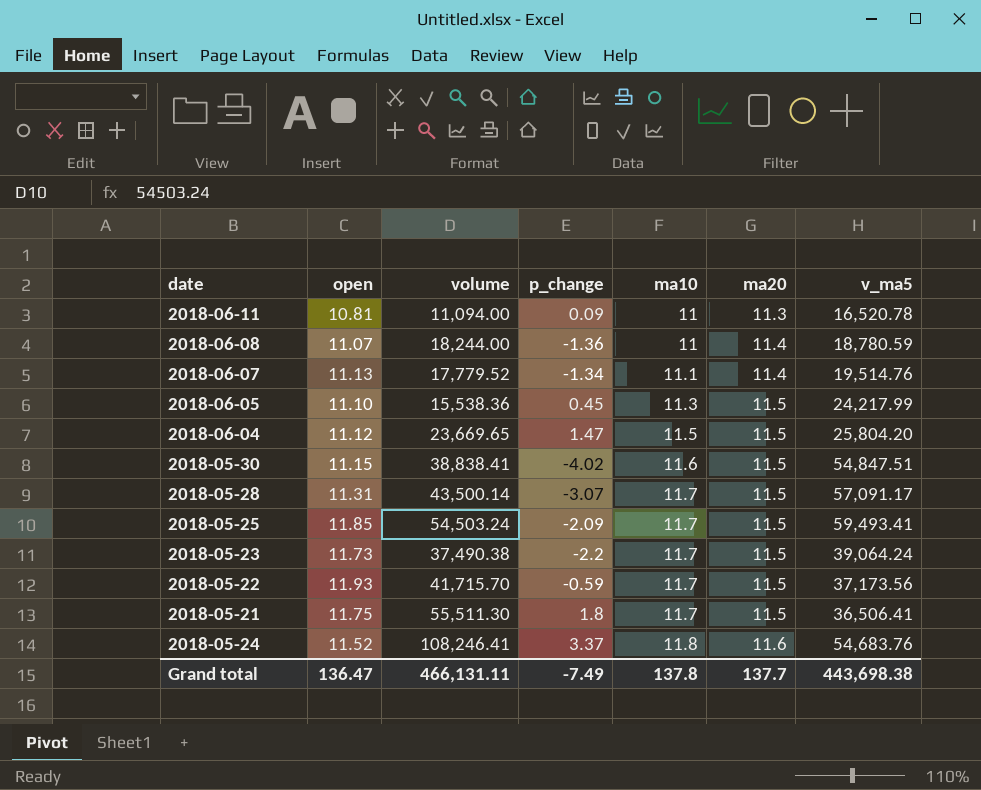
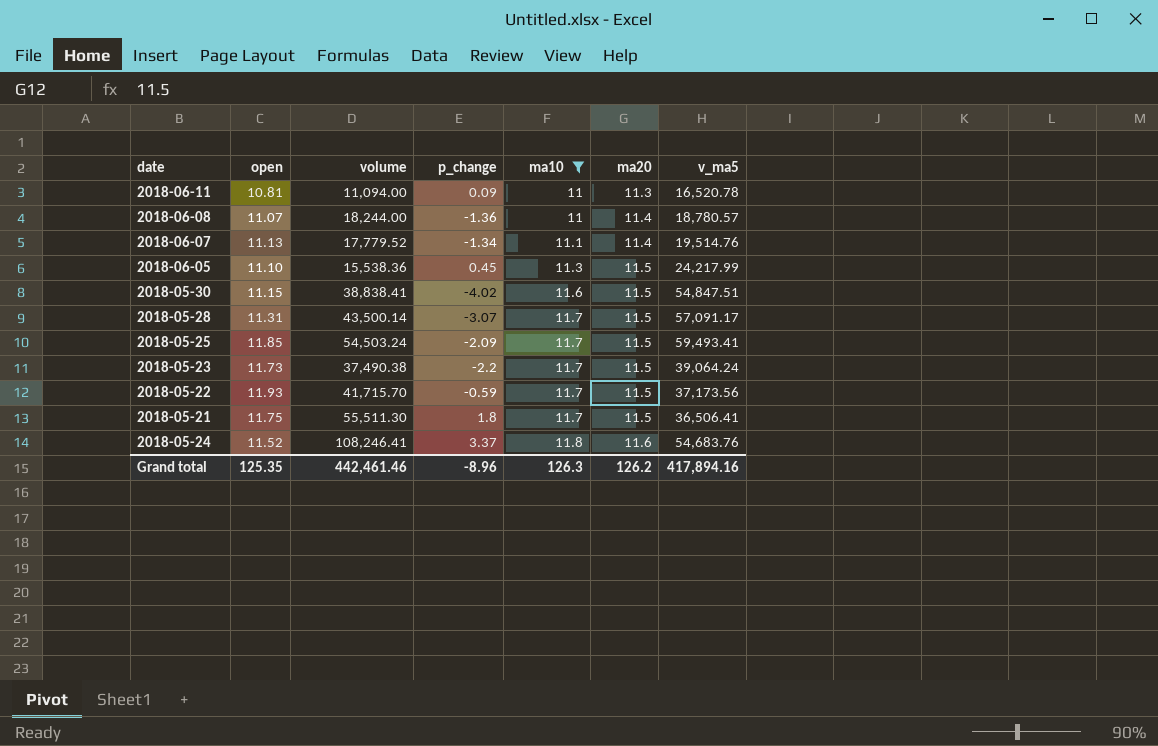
filter: none -> ma10 != 11.5
2018-06-08 | v_ma5: 18,780.59 -> 18,780.57
Grand total | open: 136.47 -> 125.35
Grand total | volume: 466,131.11 -> 442,461.46
Grand total | p_change: -7.49 -> -8.96
Grand total | ma10: 137.8 -> 126.3
Grand total | ma20: 137.7 -> 126.2
Grand total | v_ma5: 443,698.38 -> 417,894.16

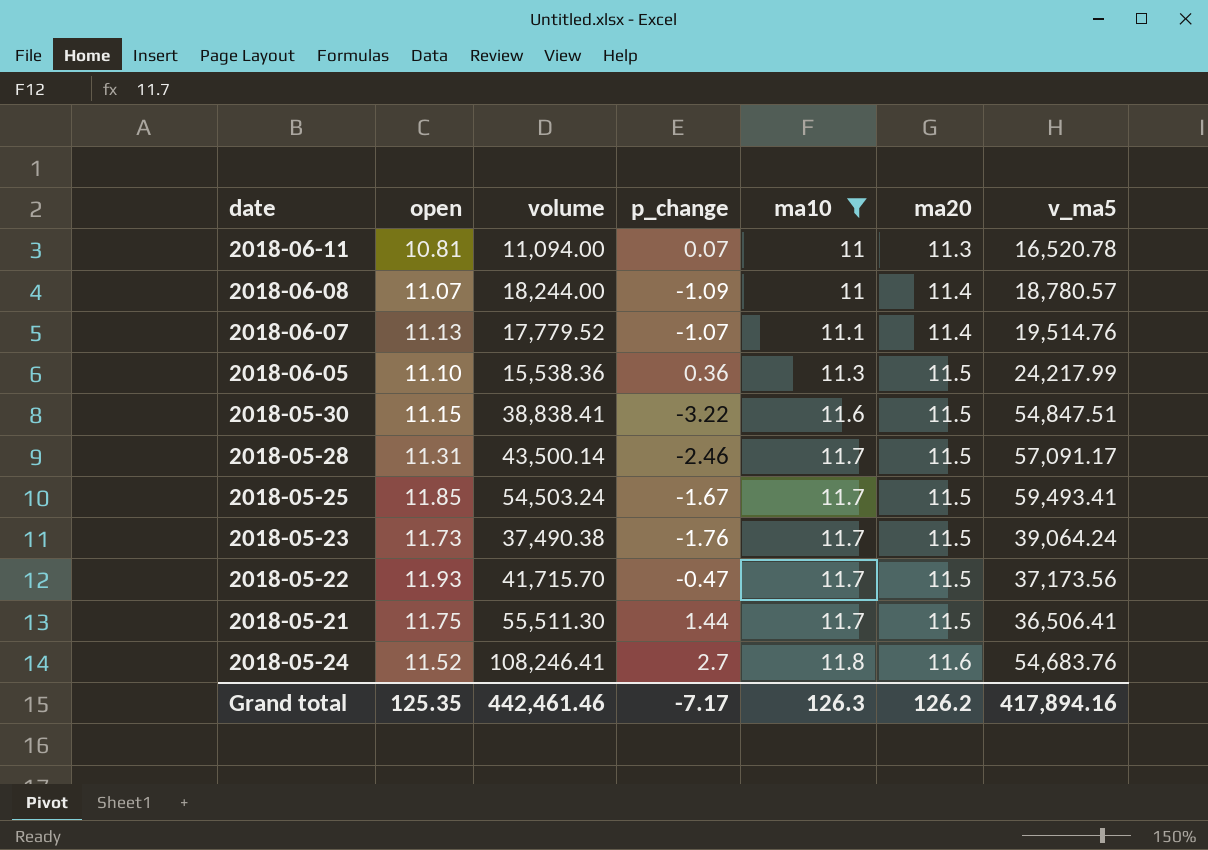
2018-06-11 | p_change: 0.09 -> 0.07
2018-06-08 | p_change: -1.36 -> -1.09
2018-06-07 | p_change: -1.34 -> -1.07
2018-06-05 | p_change: 0.45 -> 0.36
2018-05-30 | p_change: -4.02 -> -3.22
2018-05-28 | p_change: -3.07 -> -2.46
2018-05-25 | p_change: -2.09 -> -1.67
2018-05-23 | p_change: -2.2 -> -1.76
2018-05-22 | p_change: -0.59 -> -0.47
2018-05-21 | p_change: 1.8 -> 1.44
2018-05-24 | p_change: 3.37 -> 2.7
Grand total | p_change: -8.96 -> -7.17

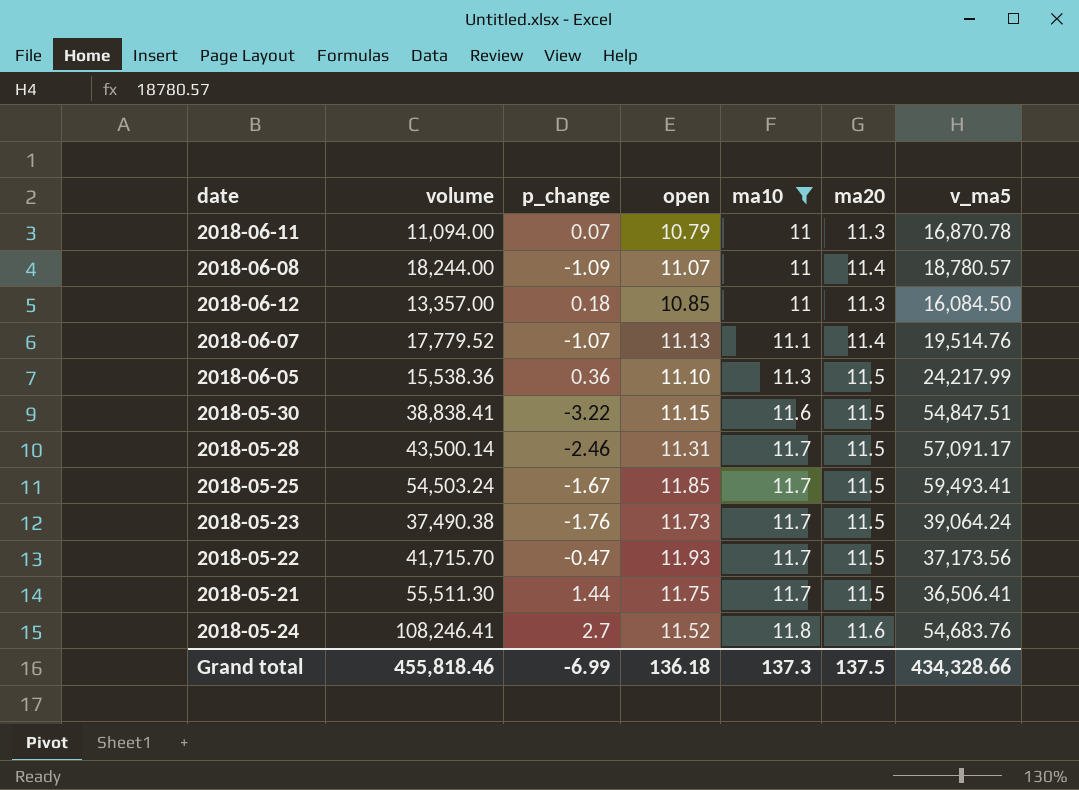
column open | position: 2 -> 4
2018-06-11 | open: 10.81 -> 10.79
2018-06-11 | v_ma5: 16,520.78 -> 16,870.78
row 2018-06-12: none -> 13,357.00 | 0.18 | 10.85 | 11 | 11.3 | 16,084.50
Grand total | volume: 442,461.46 -> 455,818.46
Grand total | p_change: -7.17 -> -6.99
Grand total | open: 125.35 -> 136.18
Grand total | ma10: 126.3 -> 137.3
Grand total | ma20: 126.2 -> 137.5
Grand total | v_ma5: 417,894.16 -> 434,328.66

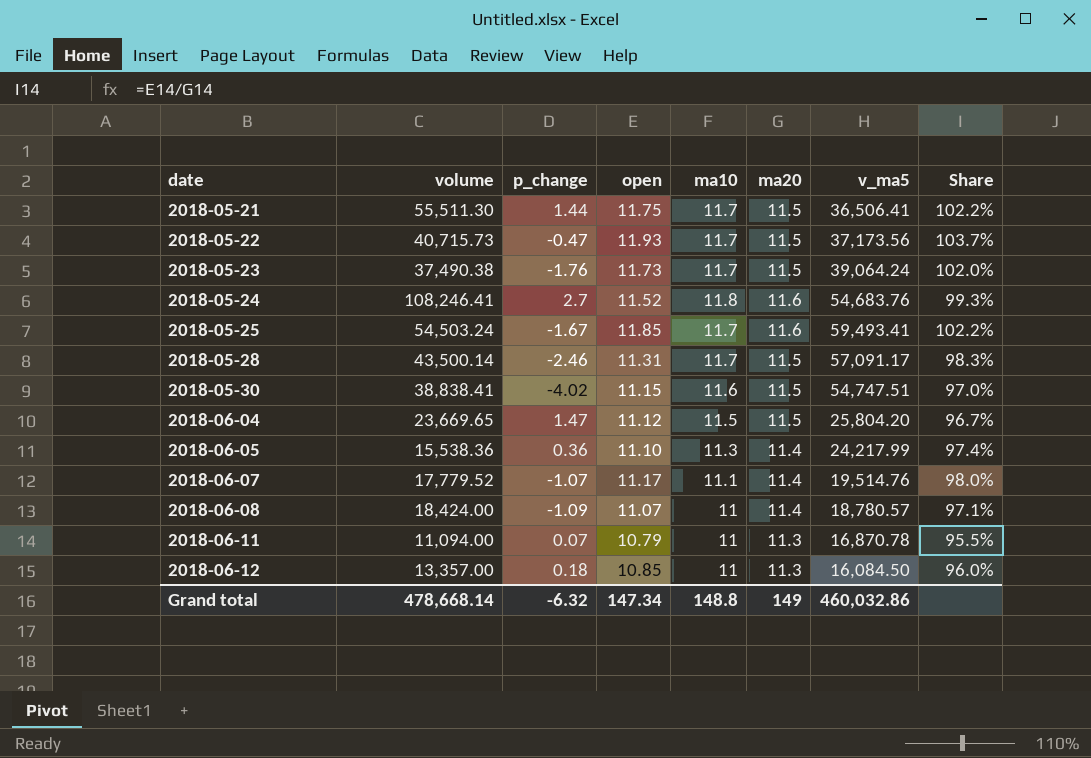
filter: ma10 != 11.5 -> none
row order: ma10 ascending -> date ascending
column Share | formula: none -> [open] / [ma20]
2018-05-22 | volume: 41,715.70 -> 40,715.73
2018-05-25 | ma20: 11.5 -> 11.6
2018-05-30 | p_change: -3.22 -> -4.02
2018-05-30 | v_ma5: 54,847.51 -> 54,747.51
2018-06-05 | ma20: 11.5 -> 11.4
2018-06-07 | open: 11.13 -> 11.17
2018-06-08 | volume: 18,244.00 -> 18,424.00
Grand total | volume: 455,818.46 -> 478,668.14
Grand total | p_change: -6.99 -> -6.32
Grand total | open: 136.18 -> 147.34
Grand total | ma10: 137.3 -> 148.8
Grand total | ma20: 137.5 -> 149
Grand total | v_ma5: 434,328.66 -> 460,032.86

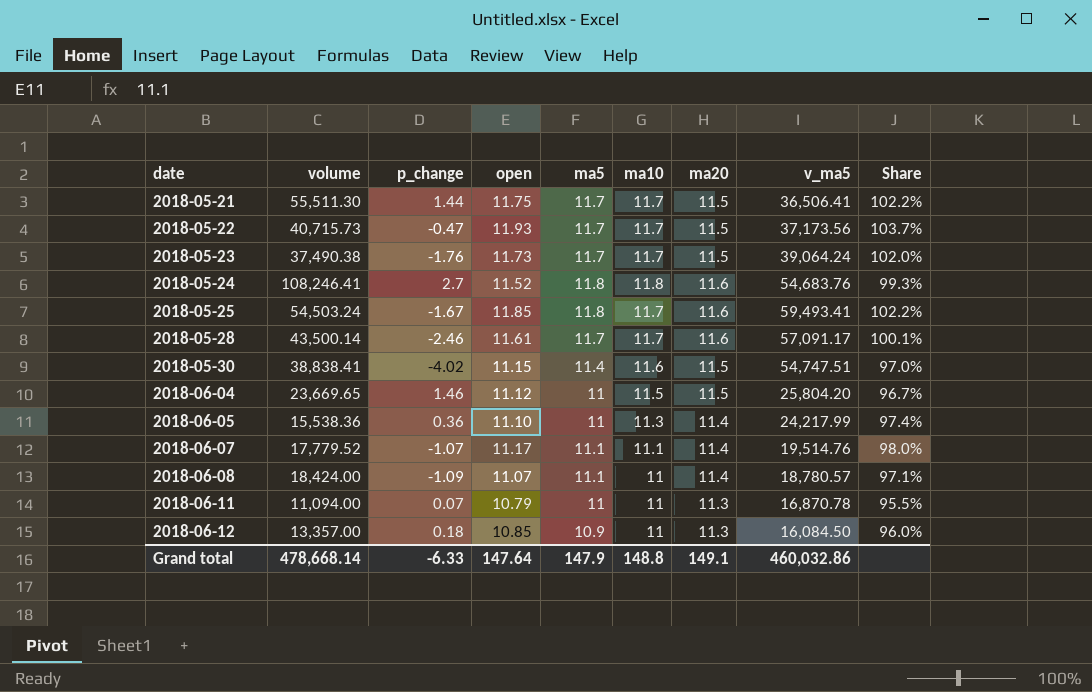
column ma5 | position: none -> 5
2018-05-28 | open: 11.31 -> 11.61
2018-05-28 | ma20: 11.5 -> 11.6
2018-05-28 | Share: 98.3% -> 100.1%
2018-06-04 | p_change: 1.47 -> 1.46
Grand total | p_change: -6.32 -> -6.33
Grand total | open: 147.34 -> 147.64
Grand total | ma20: 149 -> 149.1

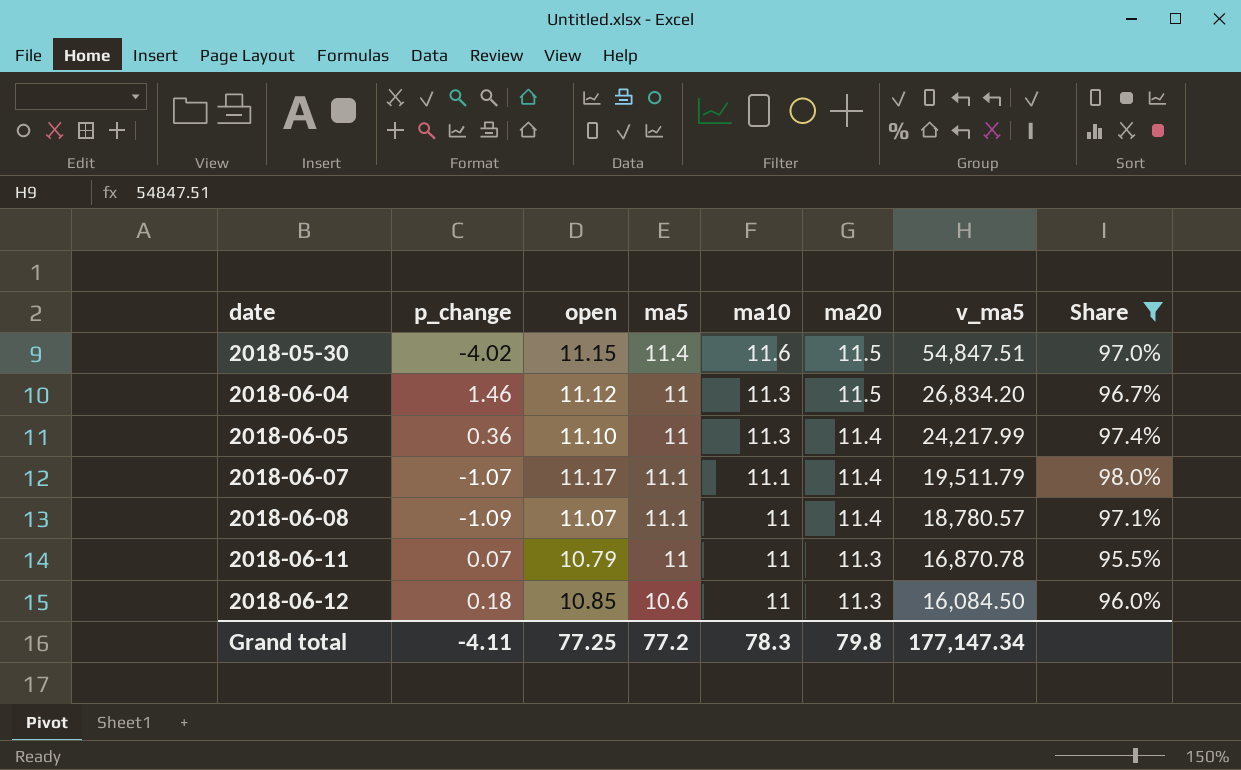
filter: none -> Share <= 98.0%
column volume | position: 2 -> none
2018-05-30 | v_ma5: 54,747.51 -> 54,847.51
2018-06-04 | ma10: 11.5 -> 11.3
2018-06-04 | v_ma5: 25,804.20 -> 26,834.20
2018-06-07 | v_ma5: 19,514.76 -> 19,511.79
2018-06-12 | ma5: 10.9 -> 10.6
Grand total | p_change: -6.33 -> -4.11
Grand total | open: 147.64 -> 77.25
Grand total | ma5: 147.9 -> 77.2
Grand total | ma10: 148.8 -> 78.3
Grand total | ma20: 149.1 -> 79.8
Grand total | v_ma5: 460,032.86 -> 177,147.34

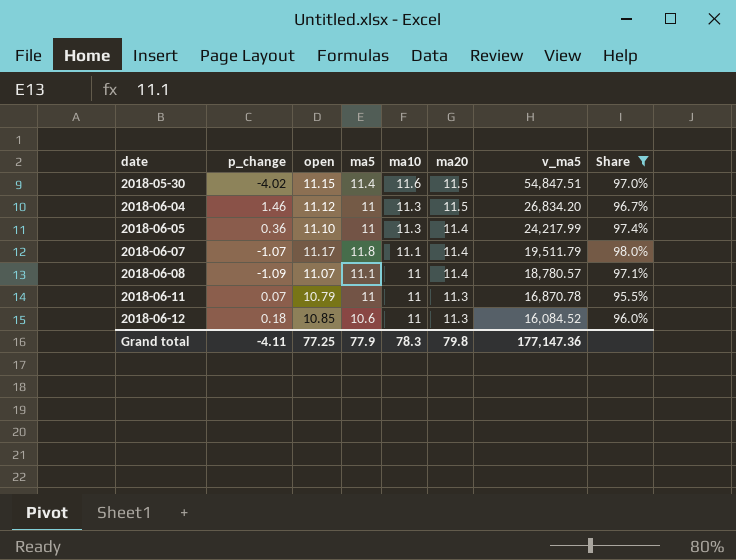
2018-06-07 | ma5: 11.1 -> 11.8
2018-06-12 | v_ma5: 16,084.50 -> 16,084.52
Grand total | ma5: 77.2 -> 77.9
Grand total | v_ma5: 177,147.34 -> 177,147.36

